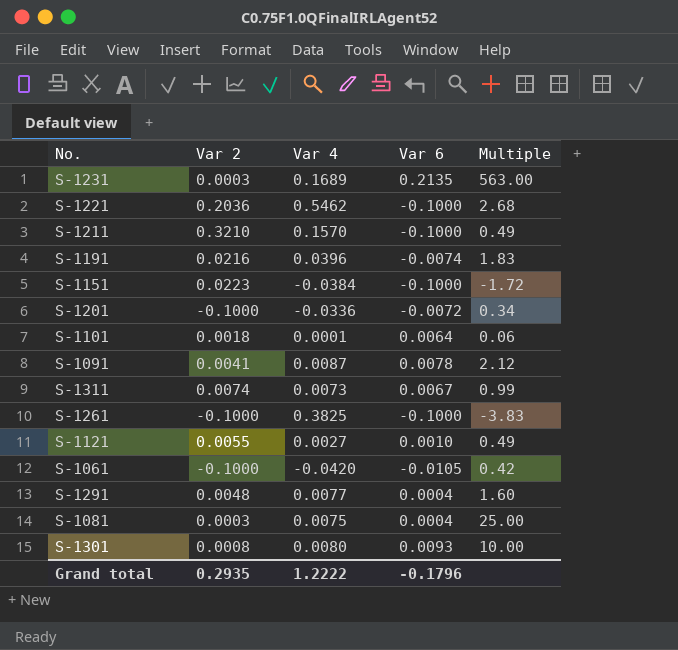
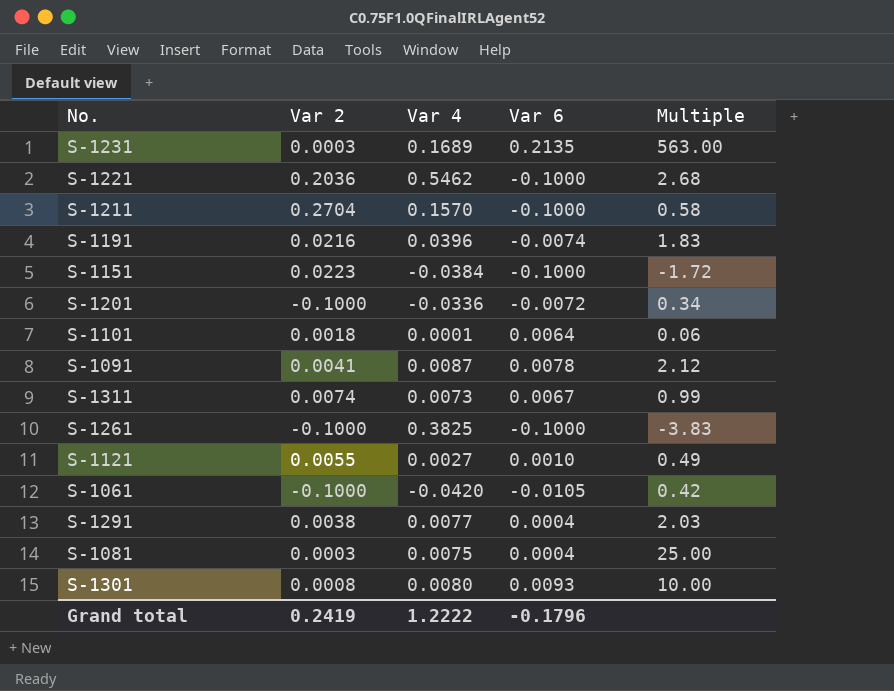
S-1211 | Var 2: 0.3210 -> 0.2704
S-1211 | Multiple: 0.49 -> 0.58
S-1291 | Var 2: 0.0048 -> 0.0038
S-1291 | Multiple: 1.60 -> 2.03
Grand total | Var 2: 0.2935 -> 0.2419

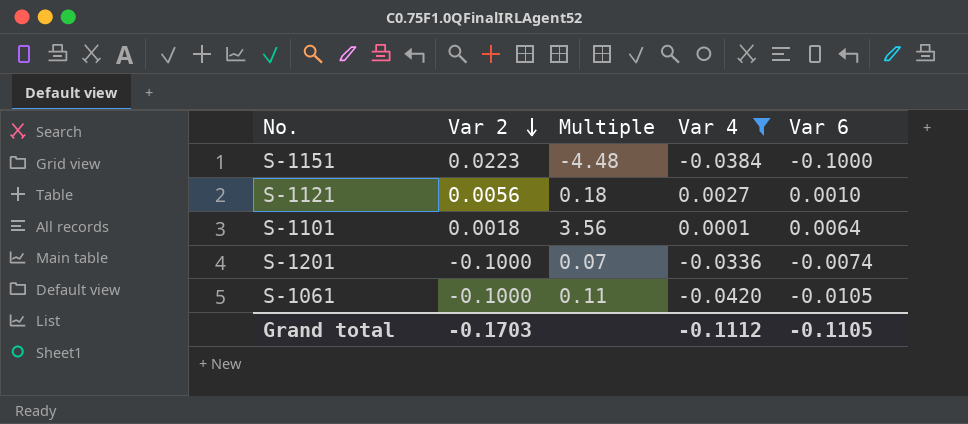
filter: none -> Var 4 <= 0.0027
row order: none -> Var 2 descending
column Multiple | formula: [Var 4] / [Var 2] -> [Var 6] / [Var 2]
column Multiple | position: 5 -> 3
S-1121 | Var 2: 0.0055 -> 0.0056
S-1201 | Var 6: -0.0072 -> -0.0074
Grand total | Var 2: 0.2419 -> -0.1703
Grand total | Var 4: 1.2222 -> -0.1112
Grand total | Var 6: -0.1796 -> -0.1105

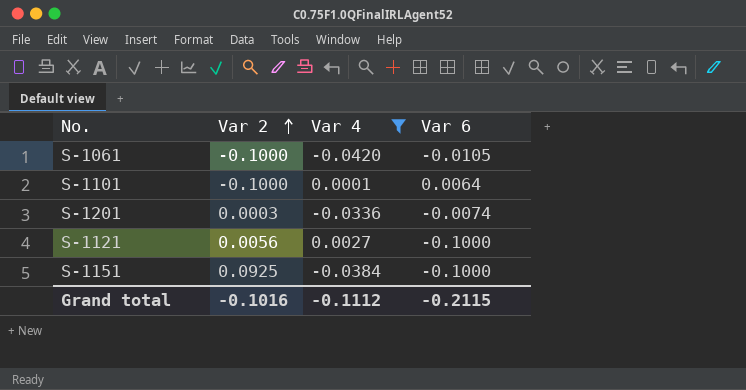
row order: Var 2 descending -> Var 2 ascending
column Multiple | formula: [Var 6] / [Var 2] -> none
S-1101 | Var 2: 0.0018 -> -0.1000
S-1201 | Var 2: -0.1000 -> 0.0003
S-1121 | Var 6: 0.0010 -> -0.1000
S-1151 | Var 2: 0.0223 -> 0.0925
Grand total | Var 2: -0.1703 -> -0.1016
Grand total | Var 6: -0.1105 -> -0.2115

